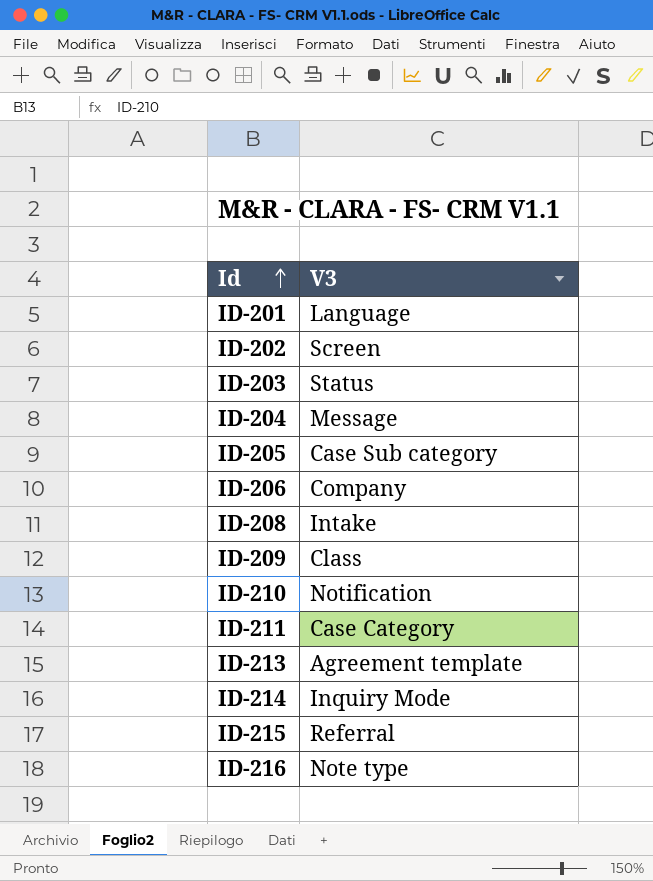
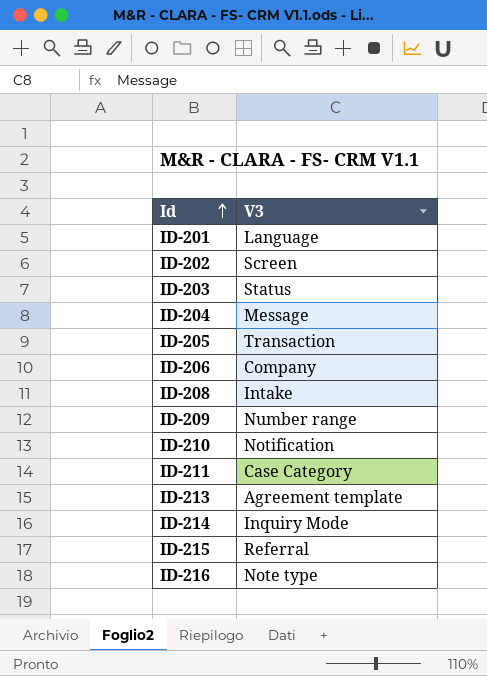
ID-205 | V3: Case Sub category -> Transaction
ID-209 | V3: Class -> Number range

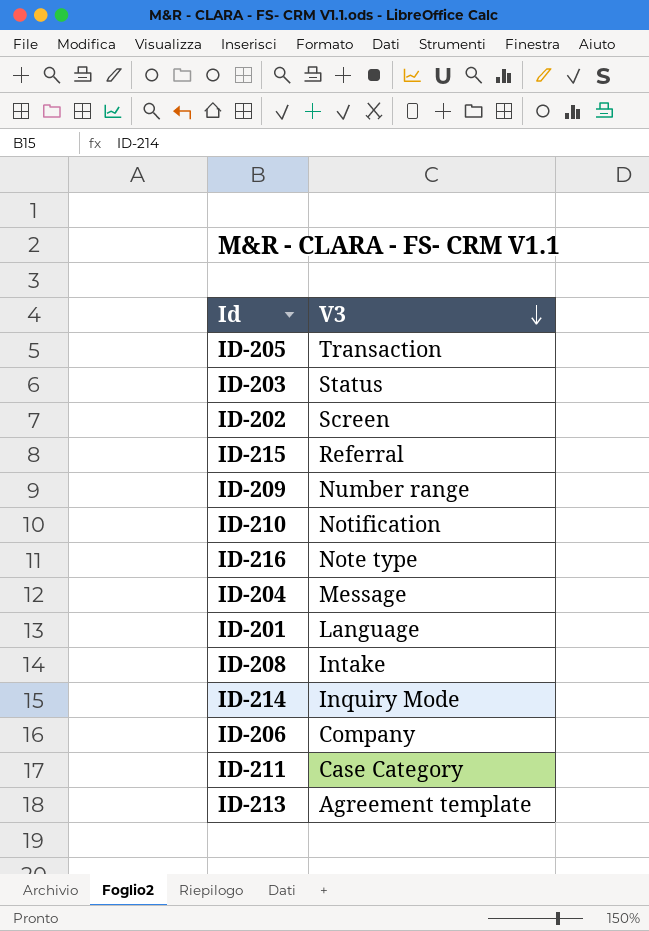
row order: Id ascending -> V3 descending

